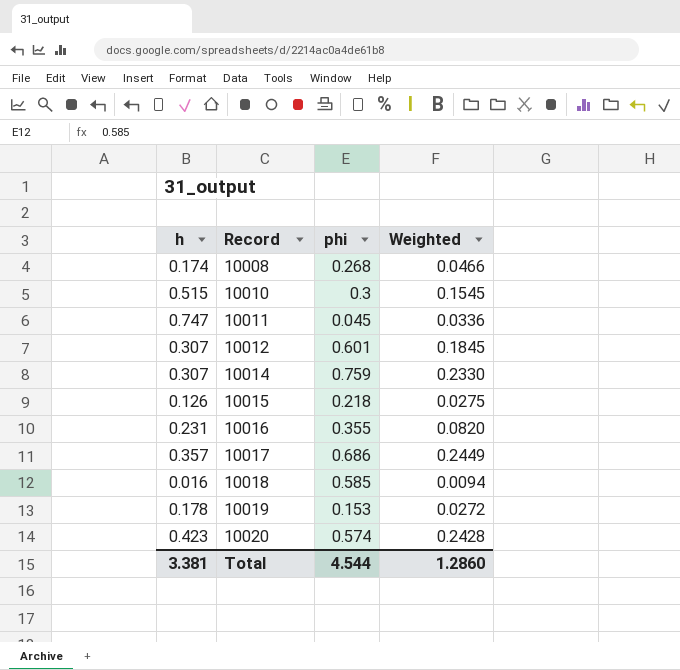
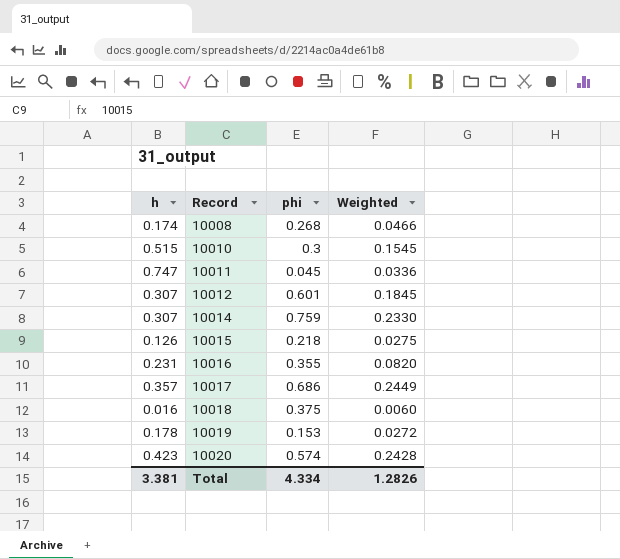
10018 | phi: 0.585 -> 0.375
10018 | Weighted: 0.0094 -> 0.0060
Total | phi: 4.544 -> 4.334
Total | Weighted: 1.2860 -> 1.2826

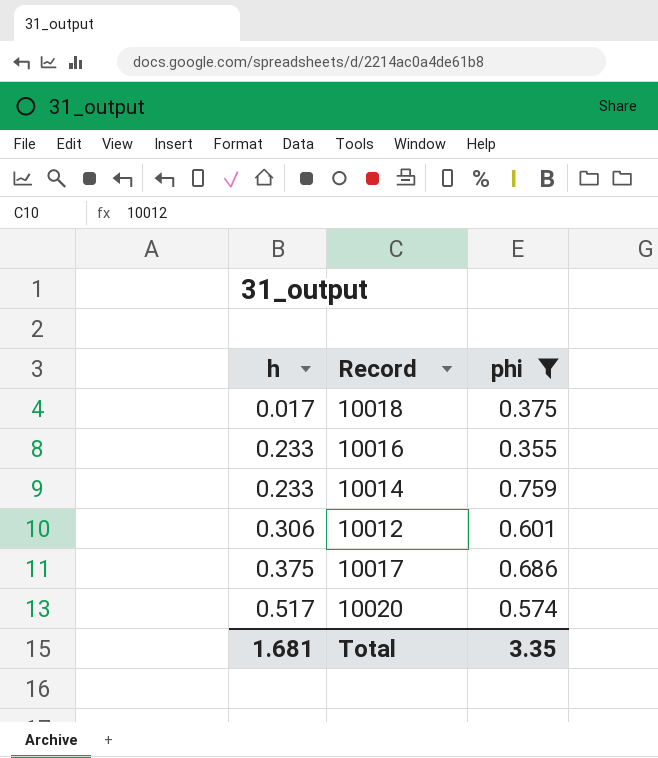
filter: none -> phi >= 0.355
row order: Record ascending -> h ascending
column Weighted | formula: [h] * [phi] -> none
10018 | h: 0.016 -> 0.017
10016 | h: 0.231 -> 0.233
10014 | h: 0.307 -> 0.233
10012 | h: 0.307 -> 0.306
10017 | h: 0.357 -> 0.375
10020 | h: 0.423 -> 0.517
Total | h: 3.381 -> 1.681
Total | phi: 4.334 -> 3.35

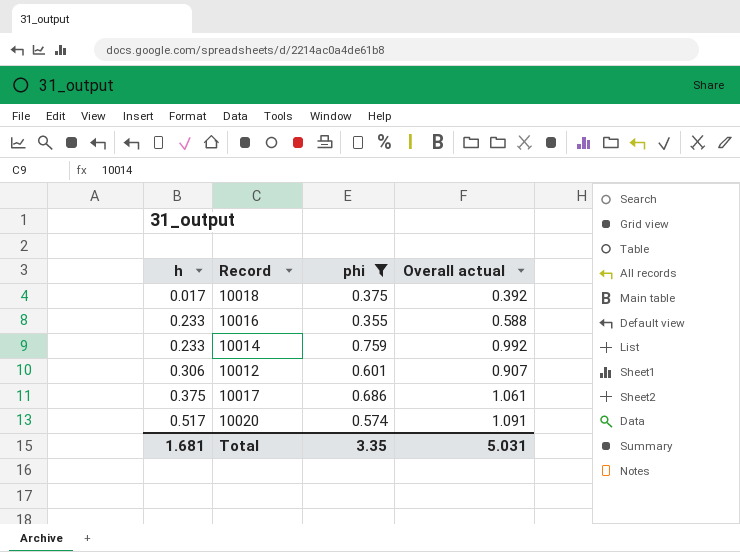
column Overall actual | formula: none -> [h] + [phi]

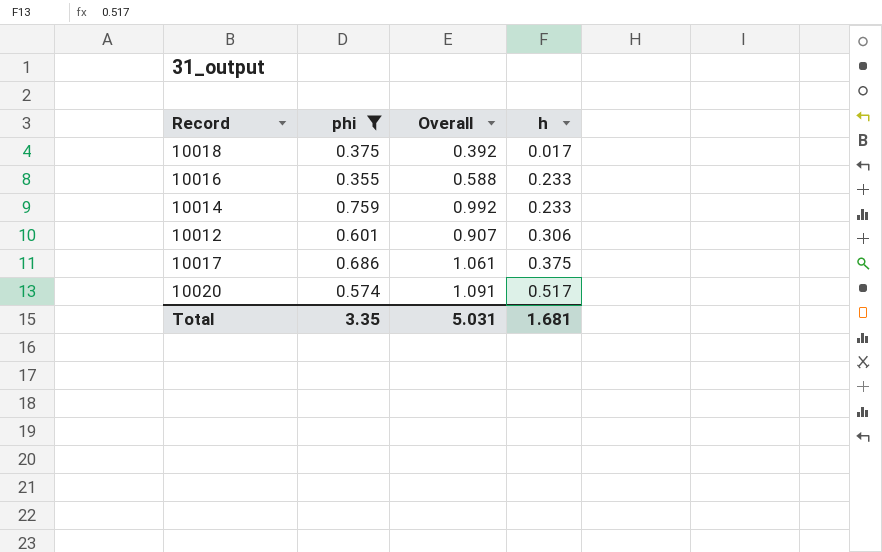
column name: Overall actual -> Overall
column h | position: 1 -> 4

